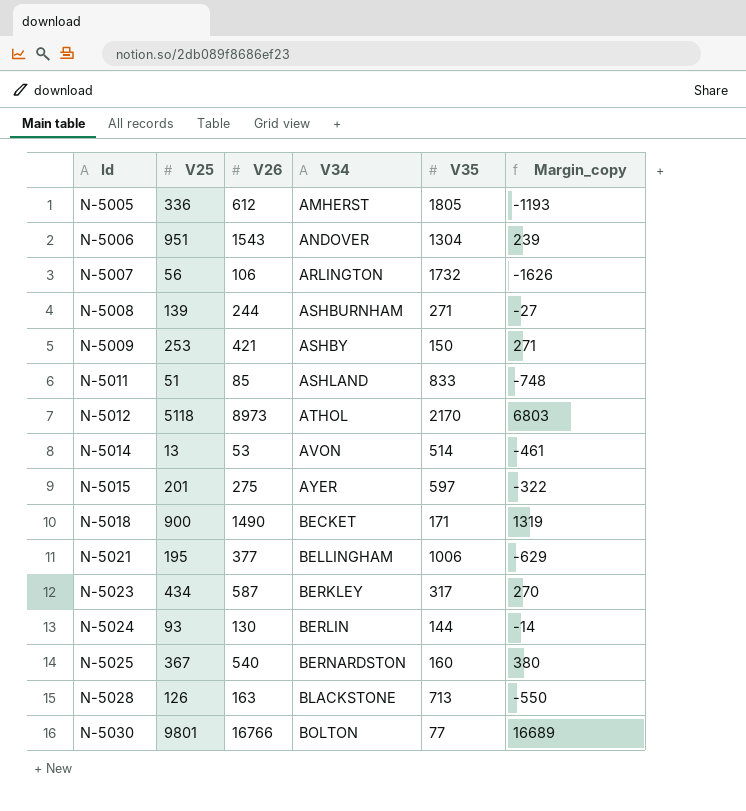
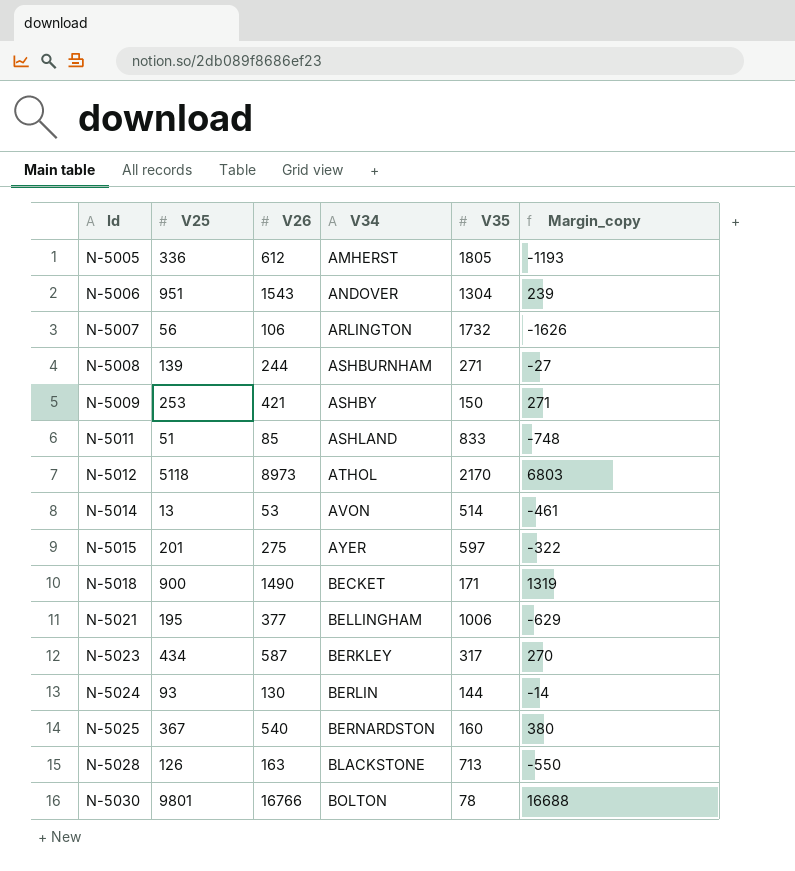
N-5030 | V35: 77 -> 78
N-5030 | Margin_copy: 16689 -> 16688

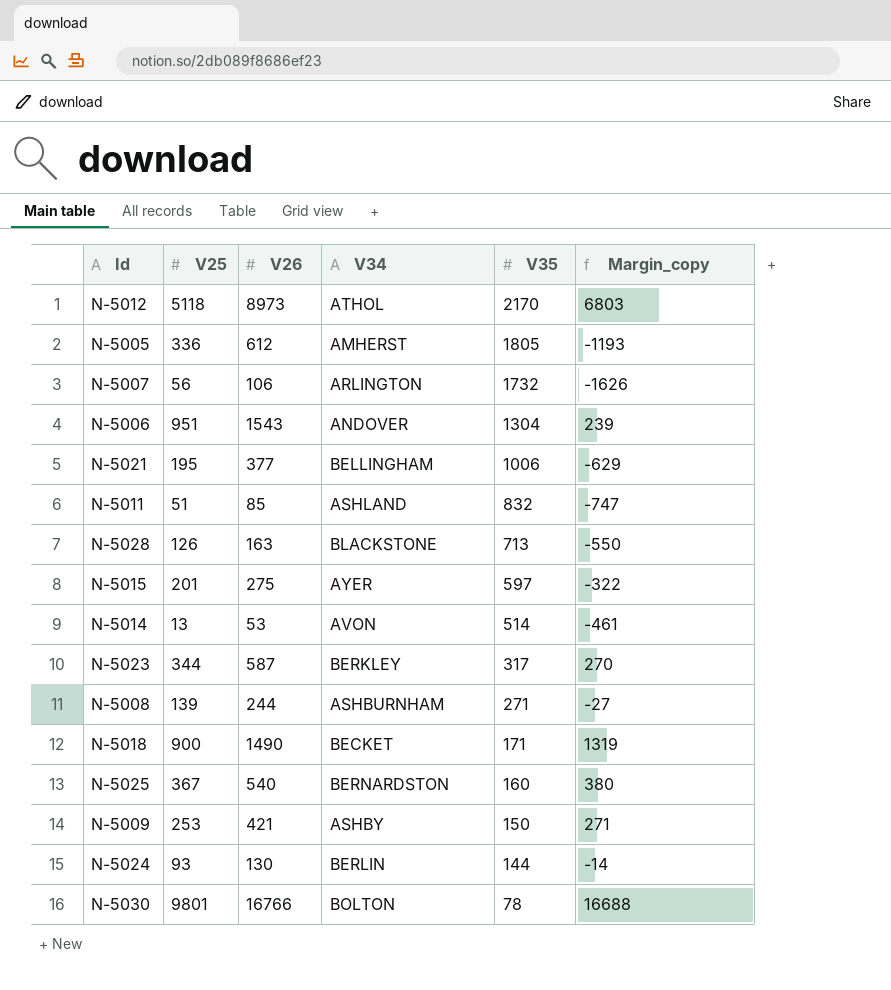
row order: Id ascending -> V35 descending
N-5011 | V35: 833 -> 832
N-5011 | Margin_copy: -748 -> -747
N-5023 | V25: 434 -> 344

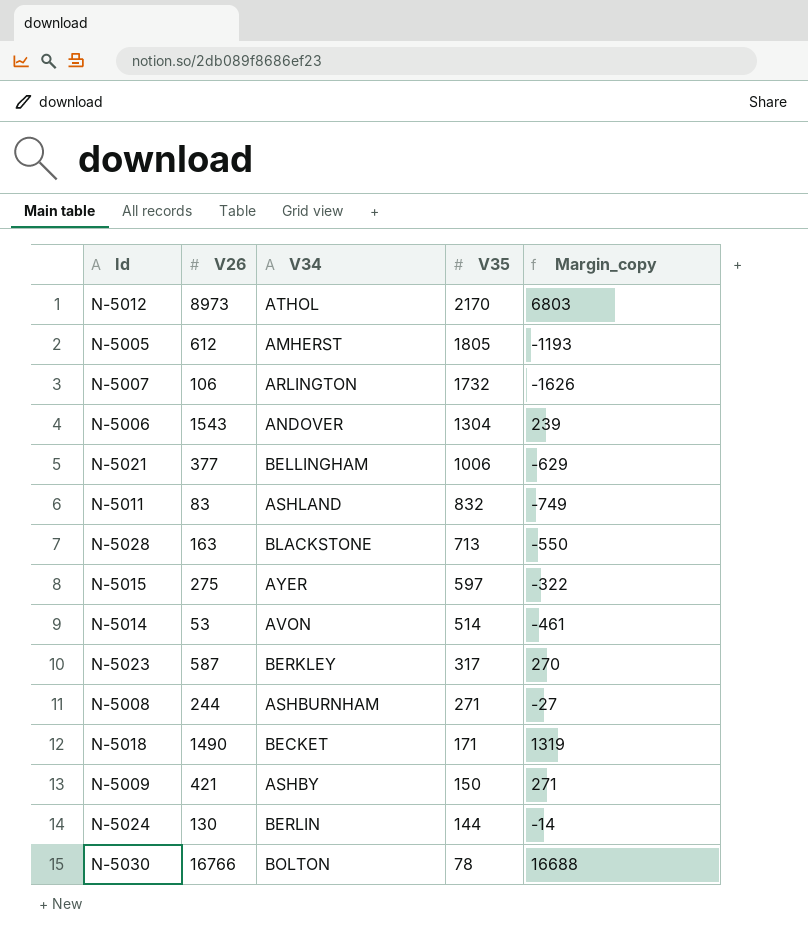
column V25 | position: 2 -> none
row N-5025: 367 | 540 | BERNARDSTON | 160 | 380 -> none
N-5011 | V26: 85 -> 83
N-5011 | Margin_copy: -747 -> -749

